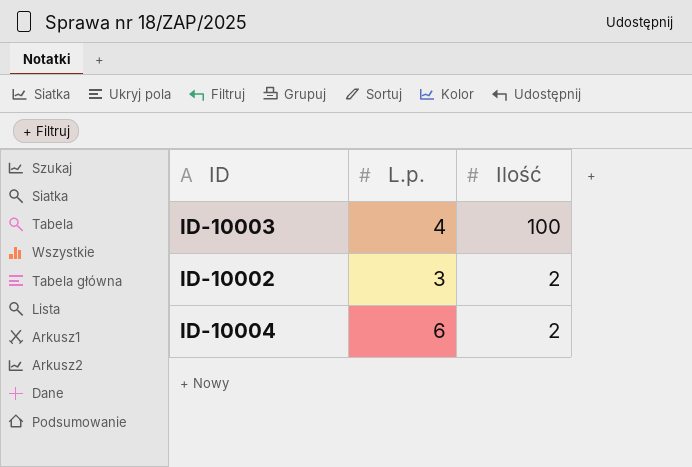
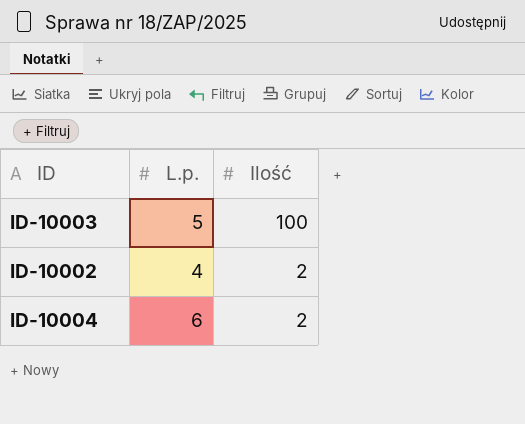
ID-10003 | L.p.: 4 -> 5
ID-10002 | L.p.: 3 -> 4

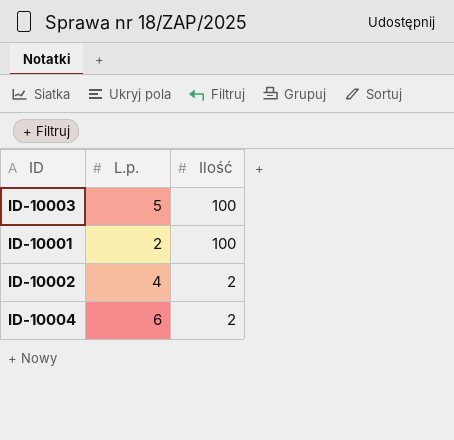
row ID-10001: none -> 2 | 100

